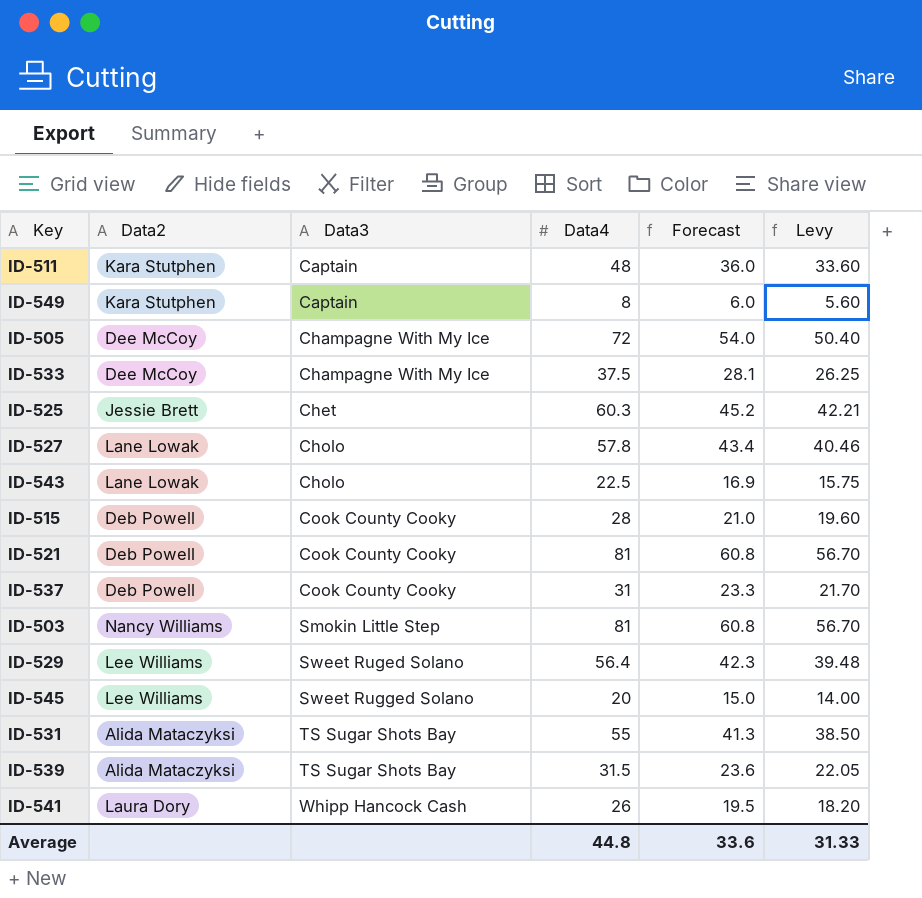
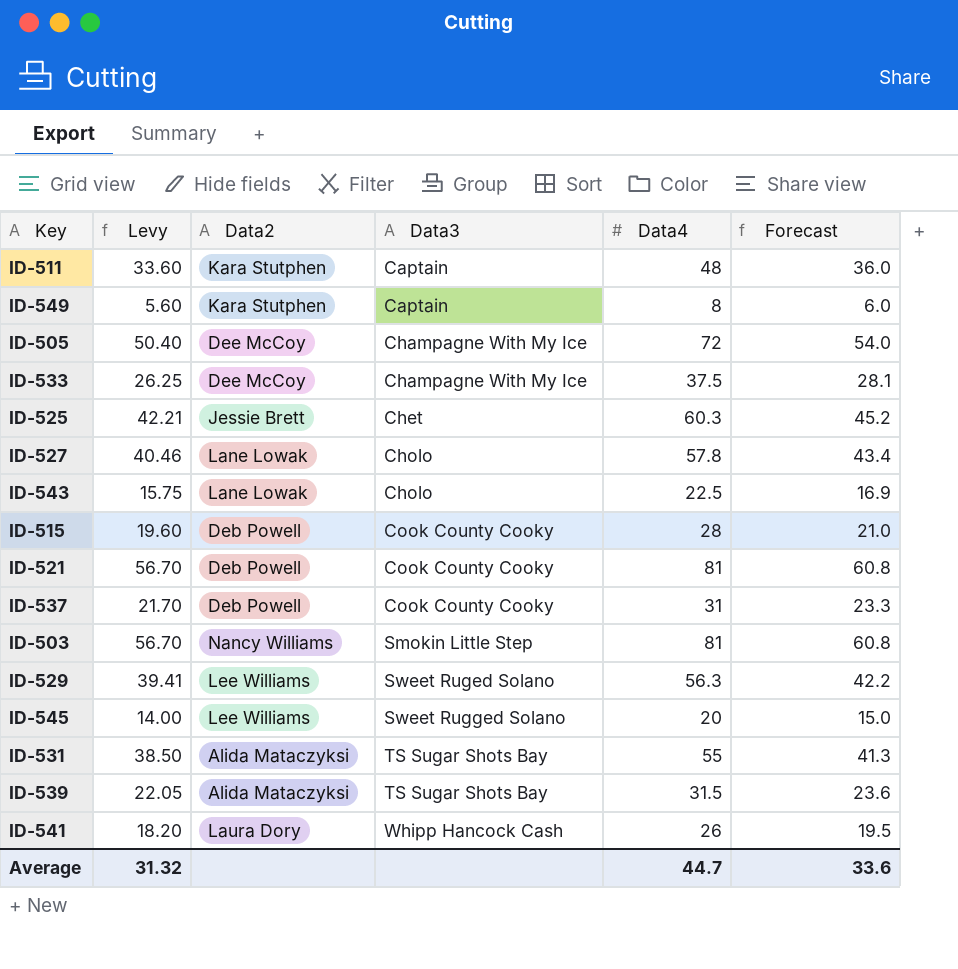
column Levy | position: 6 -> 2
ID-529 | Levy: 39.48 -> 39.41
ID-529 | Data4: 56.4 -> 56.3
ID-529 | Forecast: 42.3 -> 42.2
Average | Levy: 31.33 -> 31.32
Average | Data4: 44.8 -> 44.7

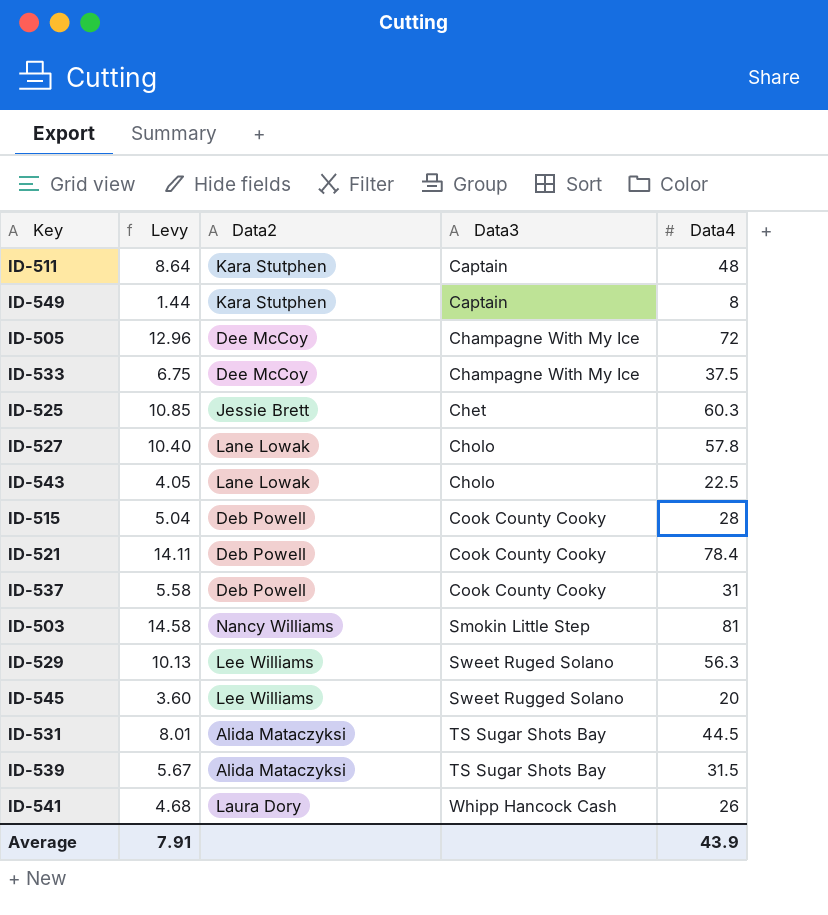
column Forecast | formula: [Data4] * 0.75 -> none
column Levy | formula: [Data4] * 0.7 -> [Data4] * 0.18
ID-521 | Data4: 81 -> 78.4
ID-531 | Data4: 55 -> 44.5
Average | Levy: 31.32 -> 7.91
Average | Data4: 44.7 -> 43.9

